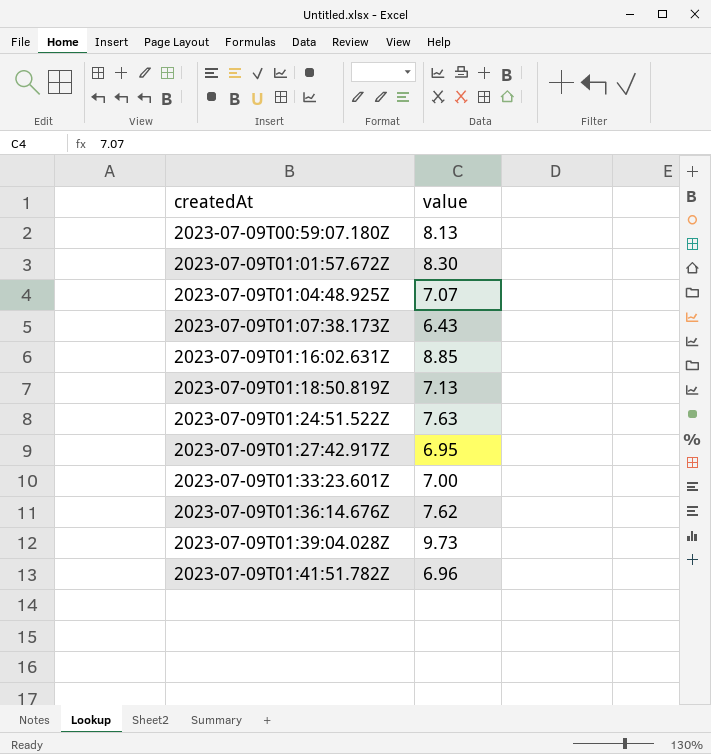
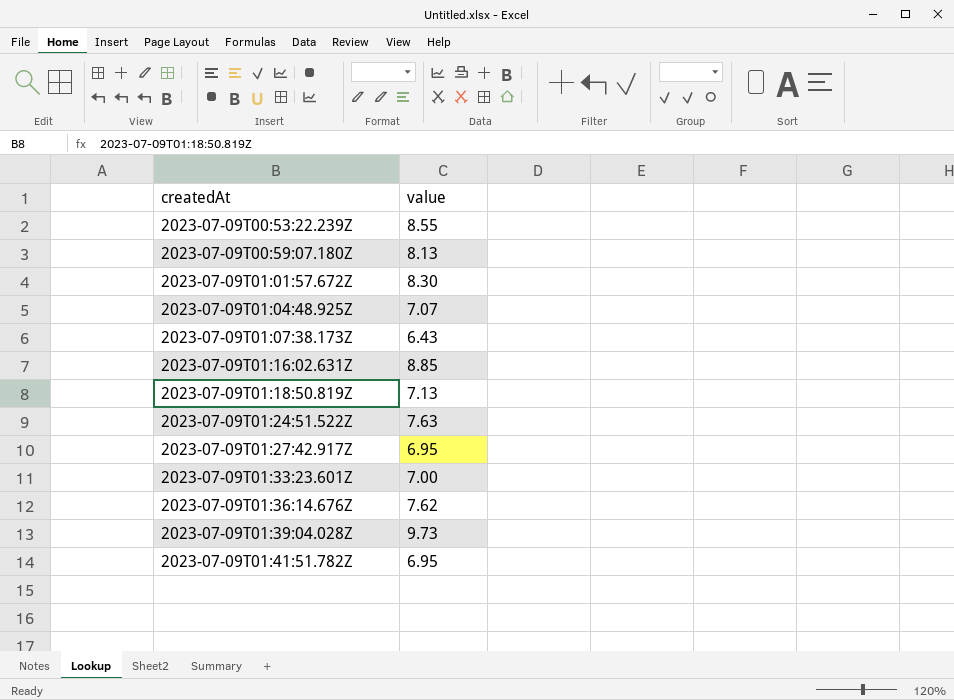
row 2023-07-09T00:53:22.239Z: none -> 8.55
2023-07-09T01:41:51.782Z | value: 6.96 -> 6.95

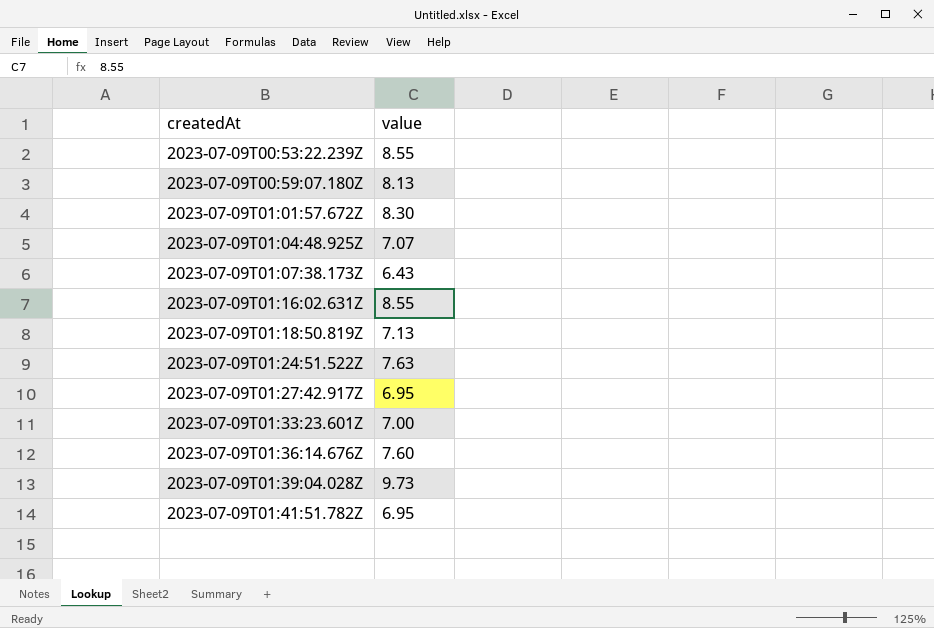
2023-07-09T01:16:02.631Z | value: 8.85 -> 8.55
2023-07-09T01:36:14.676Z | value: 7.62 -> 7.60

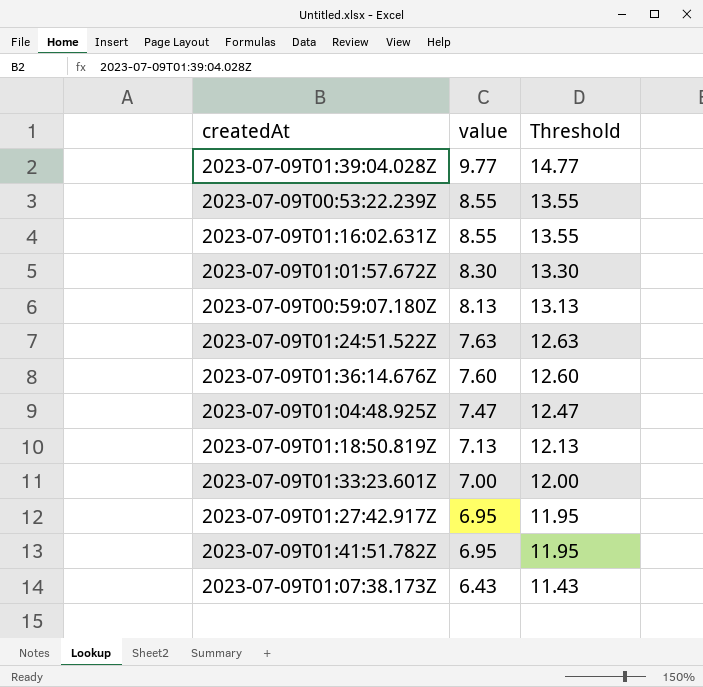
row order: createdAt ascending -> value descending
column Threshold | formula: none -> [value] + 5
2023-07-09T01:39:04.028Z | value: 9.73 -> 9.77
2023-07-09T01:04:48.925Z | value: 7.07 -> 7.47

